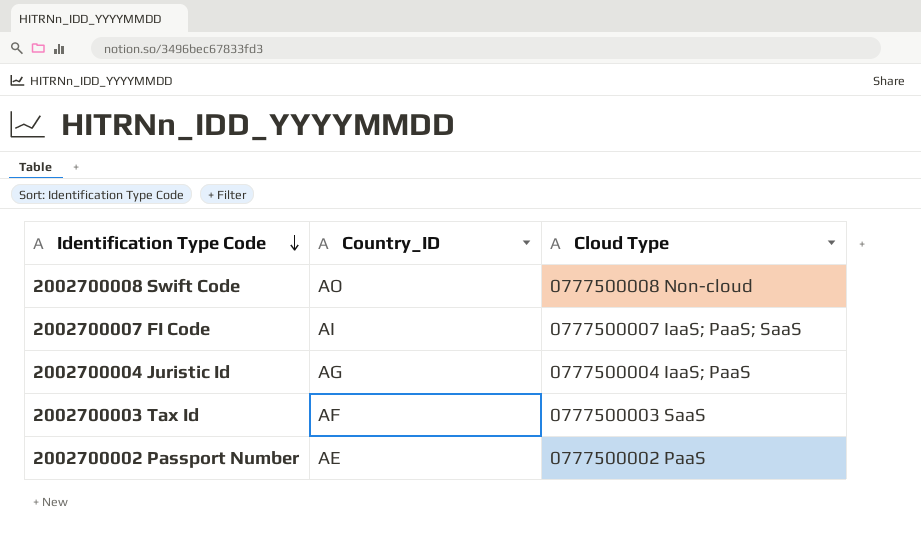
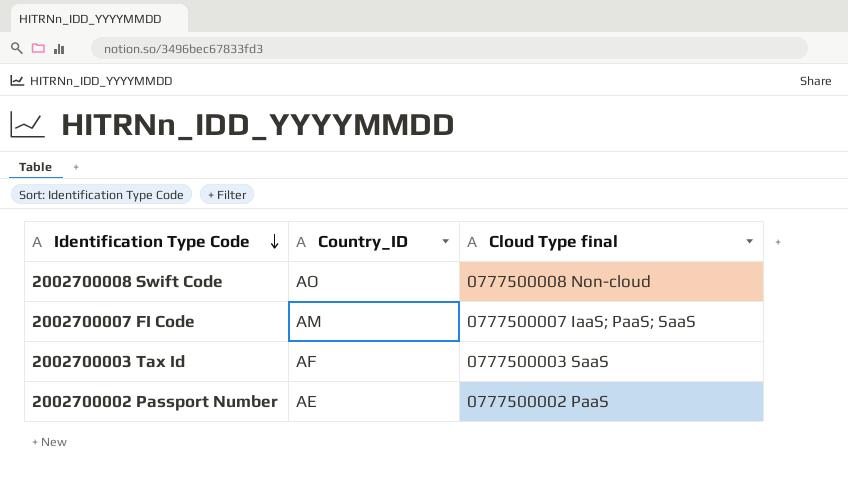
column name: Cloud Type -> Cloud Type final
row 2002700004 Juristic Id: AG | 0777500004 IaaS; PaaS -> none
2002700007 FI Code | Country_ID: AI -> AM

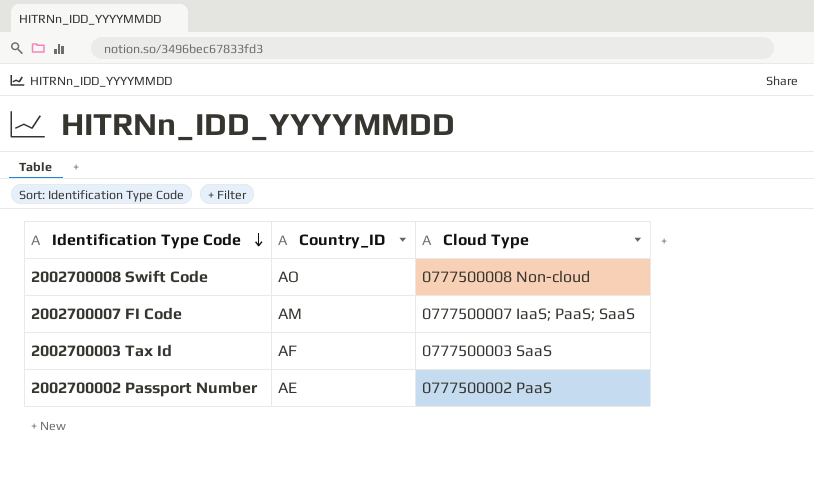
column name: Cloud Type final -> Cloud Type

